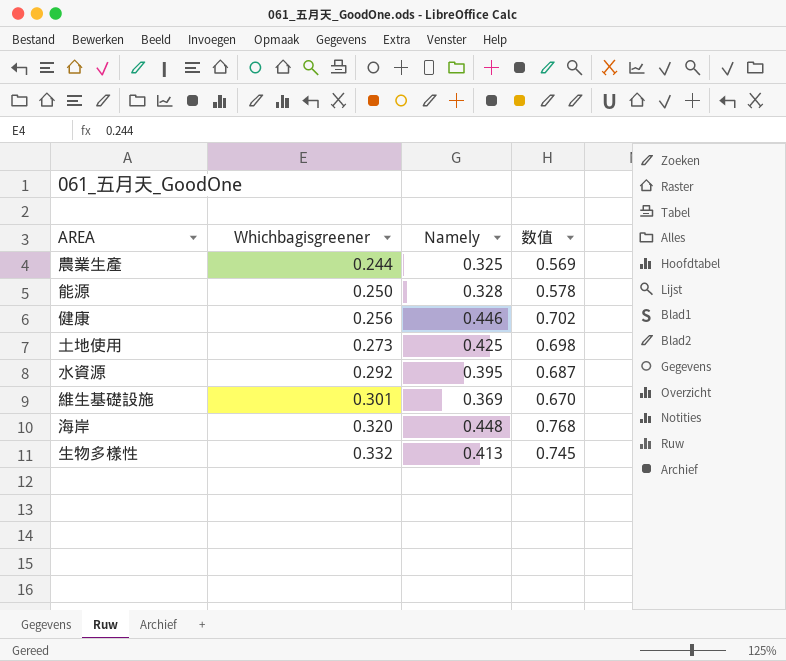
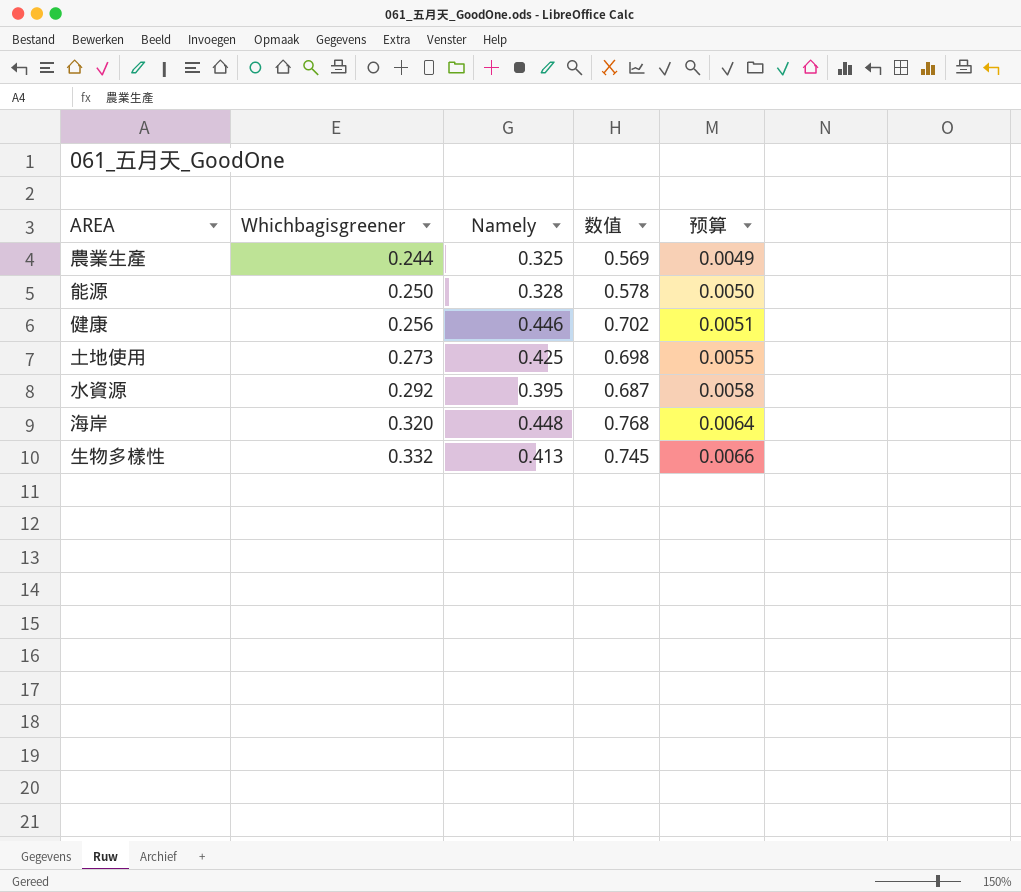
column 预算 | formula: none -> [Whichbagisgreener] * 0.02
row 維生基礎設施: 0.301 | 0.369 | 0.670 -> none

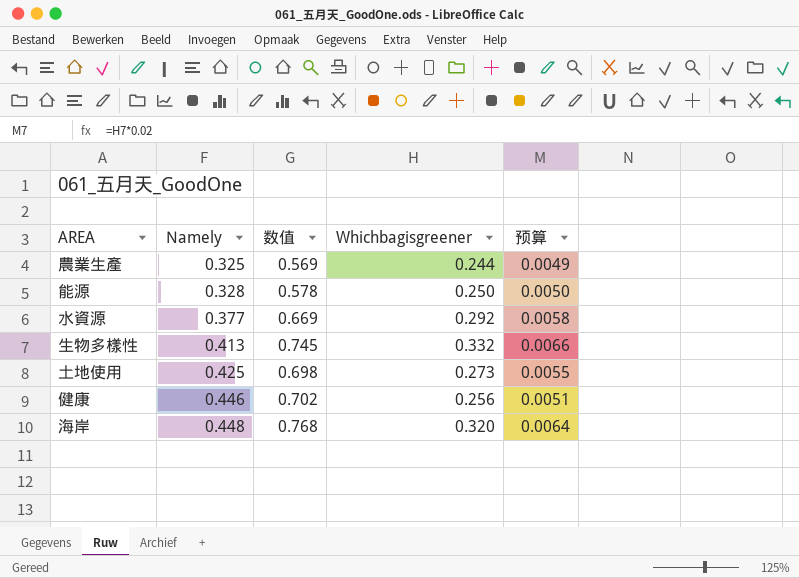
row order: Whichbagisgreener ascending -> Namely ascending
column Whichbagisgreener | position: 2 -> 4
水資源 | Namely: 0.395 -> 0.377
水資源 | 数值: 0.687 -> 0.669

